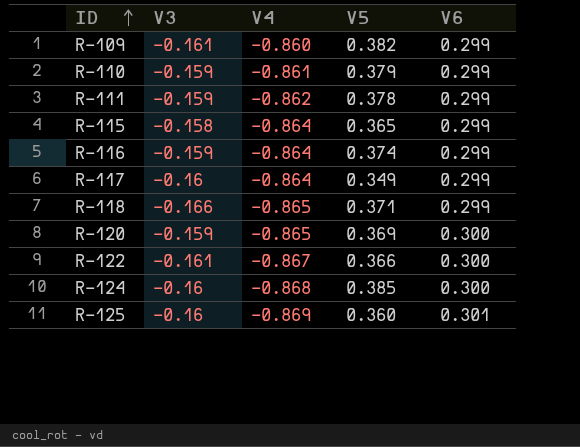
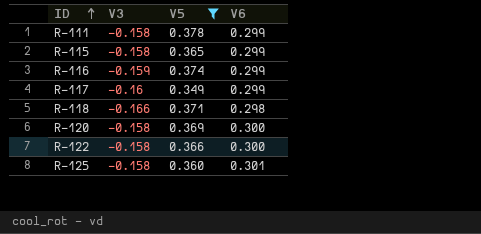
filter: none -> V5 <= 0.378
column V4 | position: 3 -> none
R-111 | V3: -0.159 -> -0.158
R-118 | V6: 0.299 -> 0.298
R-120 | V3: -0.159 -> -0.158
R-122 | V3: -0.161 -> -0.158
R-125 | V3: -0.16 -> -0.158

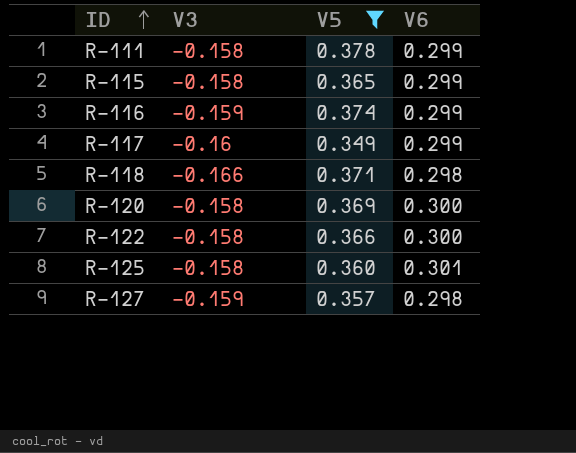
row R-127: none -> -0.159 | 0.357 | 0.298

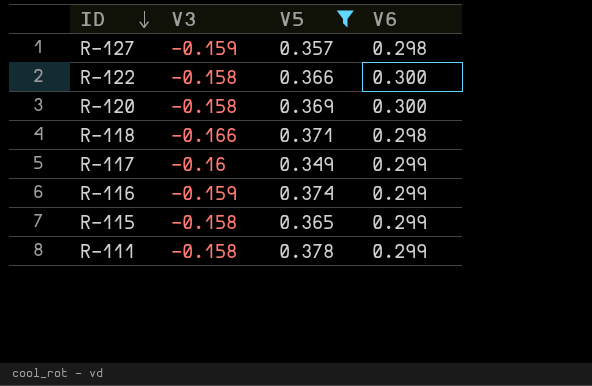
row order: ID ascending -> ID descending
row R-125: -0.158 | 0.360 | 0.301 -> none

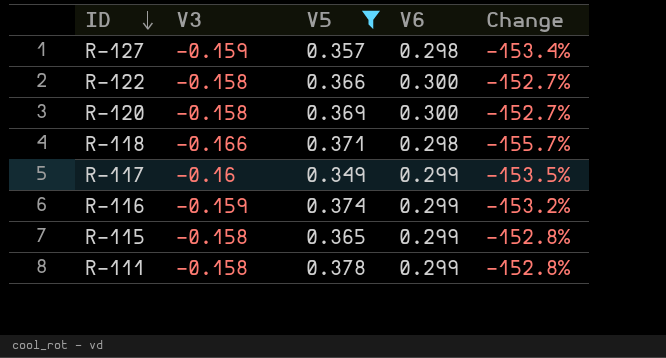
column Change | formula: none -> ([V3] - [V6]) / [V6]

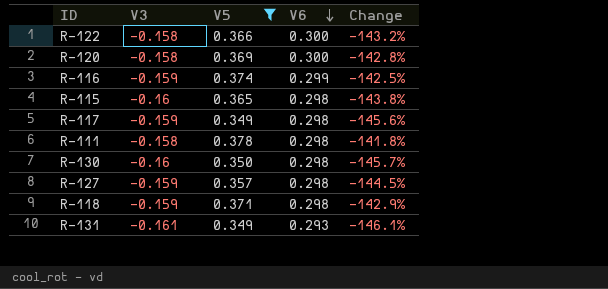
row order: ID descending -> V6 descending
column Change | formula: ([V3] - [V6]) / [V6] -> ([V3] - [V5]) / [V5]
R-115 | V3: -0.158 -> -0.16
R-115 | V6: 0.299 -> 0.298
R-117 | V3: -0.16 -> -0.159
R-117 | V6: 0.299 -> 0.298
R-111 | V6: 0.299 -> 0.298
row R-130: none -> -0.16 | 0.350 | 0.298 | -145.7%
R-118 | V3: -0.166 -> -0.159
row R-131: none -> -0.161 | 0.349 | 0.293 | -146.1%

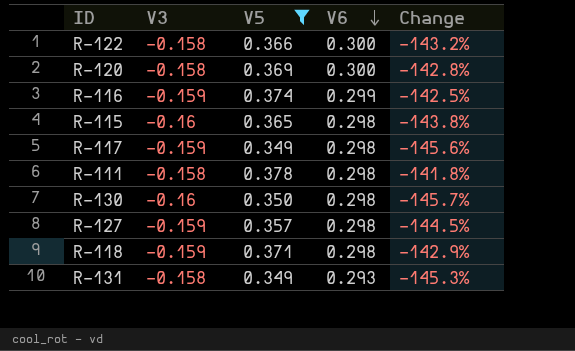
R-131 | V3: -0.161 -> -0.158
R-131 | Change: -146.1% -> -145.3%

